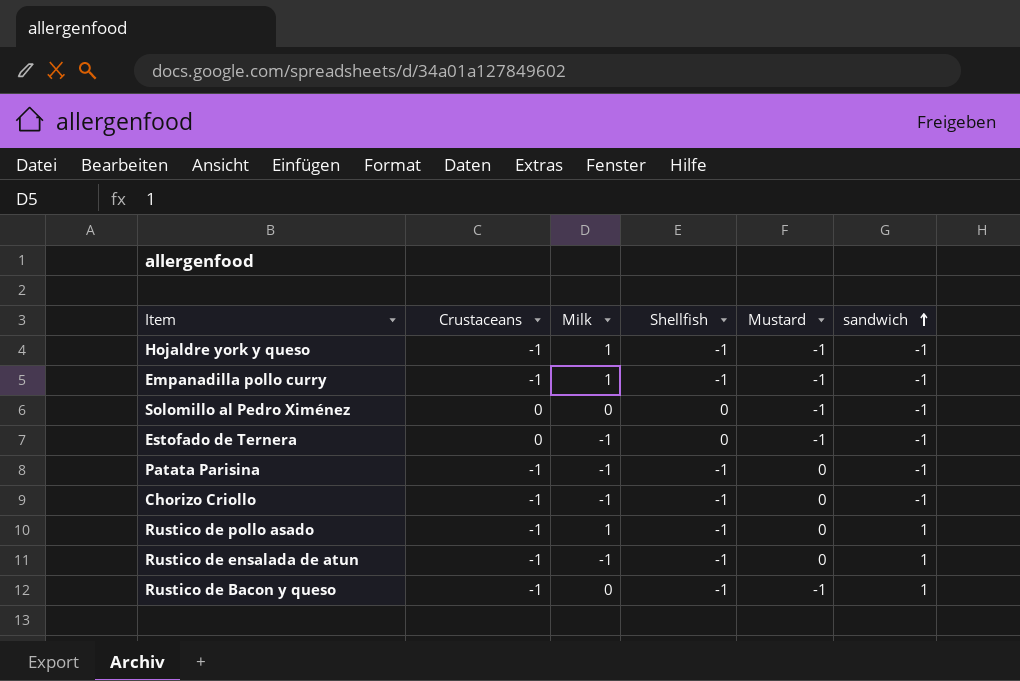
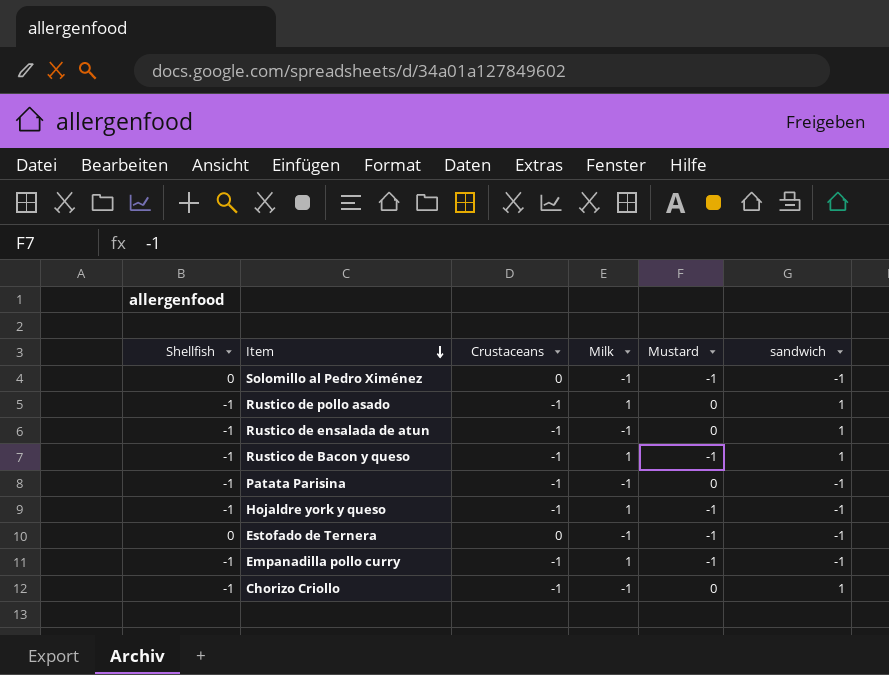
row order: sandwich ascending -> Item descending
column Shellfish | position: 4 -> 1
Solomillo al Pedro Ximénez | Milk: 0 -> -1
Rustico de Bacon y queso | Milk: 0 -> 1
Chorizo Criollo | sandwich: -1 -> 1

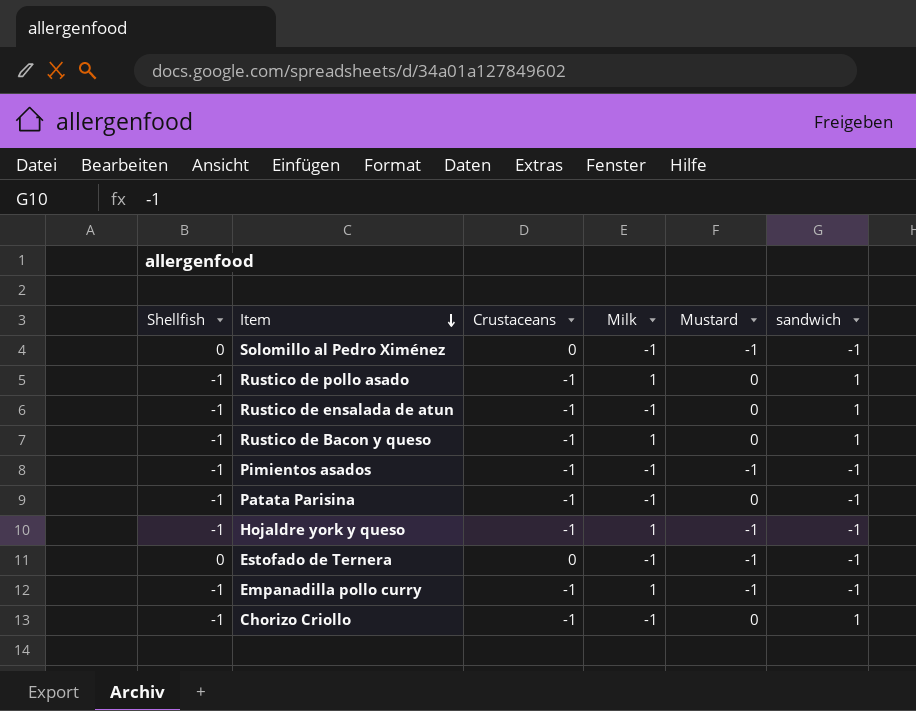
Rustico de Bacon y queso | Mustard: -1 -> 0
row Pimientos asados: none -> -1 | -1 | -1 | -1 | -1

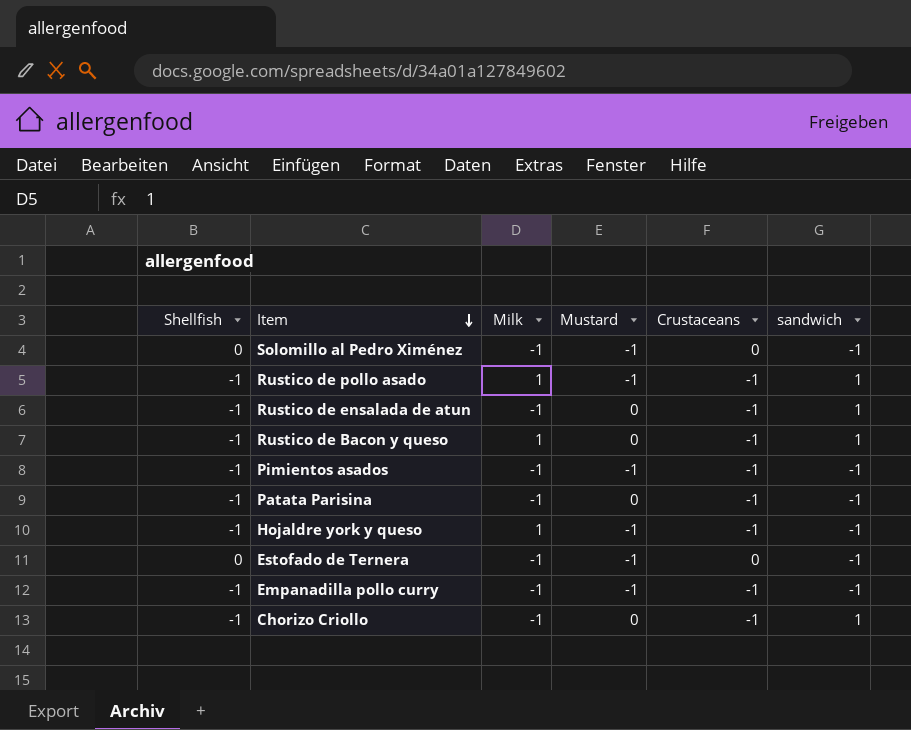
column Crustaceans | position: 3 -> 5
Rustico de pollo asado | Mustard: 0 -> -1
Empanadilla pollo curry | Milk: 1 -> -1

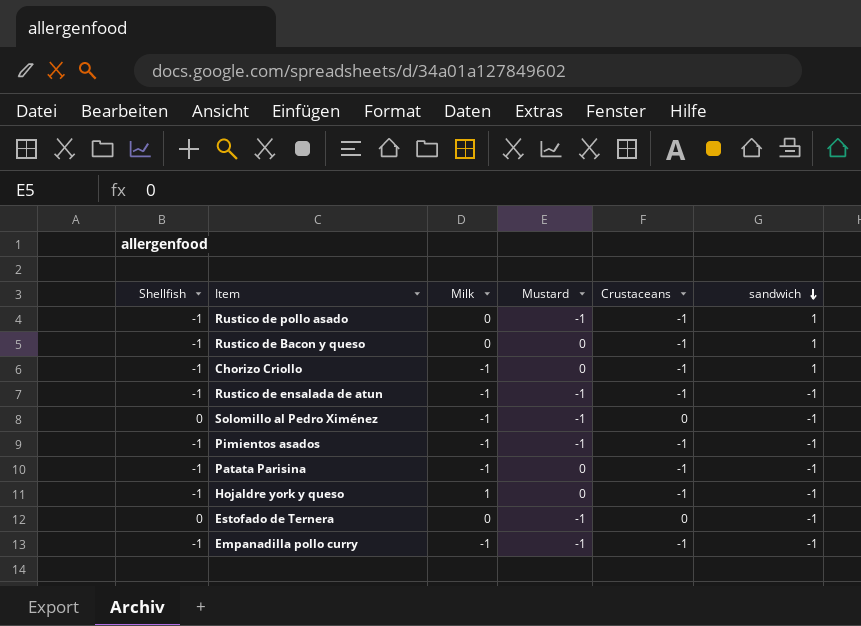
row order: Item descending -> sandwich descending
Rustico de pollo asado | Milk: 1 -> 0
Rustico de Bacon y queso | Milk: 1 -> 0
Rustico de ensalada de atun | Mustard: 0 -> -1
Rustico de ensalada de atun | sandwich: 1 -> -1
Hojaldre york y queso | Mustard: -1 -> 0
Estofado de Ternera | Milk: -1 -> 0

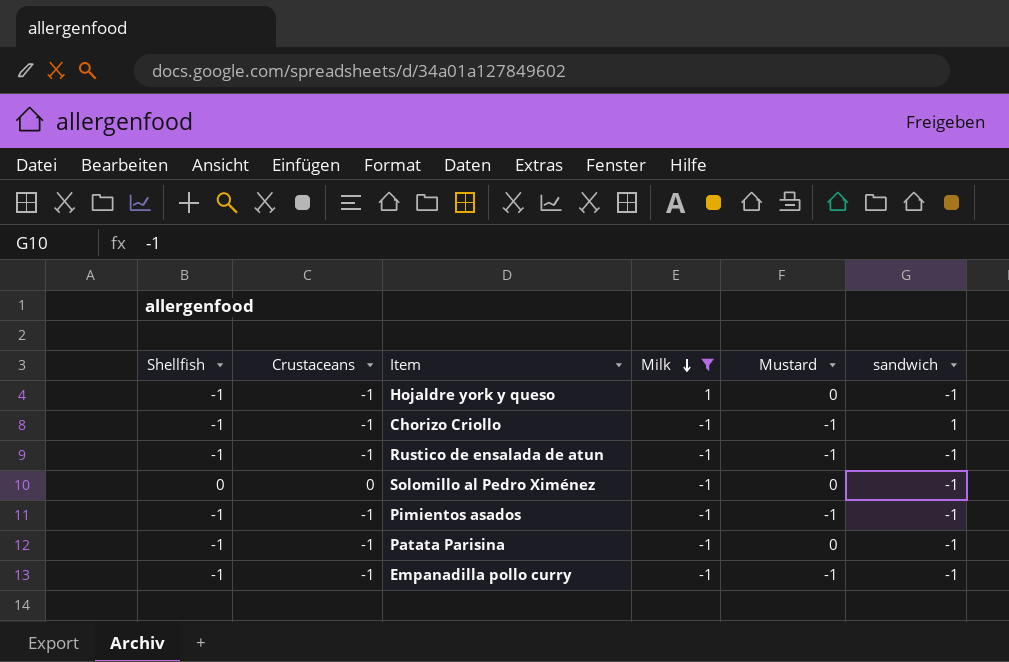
filter: none -> Milk != 0
row order: sandwich descending -> Milk descending
column Crustaceans | position: 5 -> 2
Chorizo Criollo | Mustard: 0 -> -1
Solomillo al Pedro Ximénez | Mustard: -1 -> 0

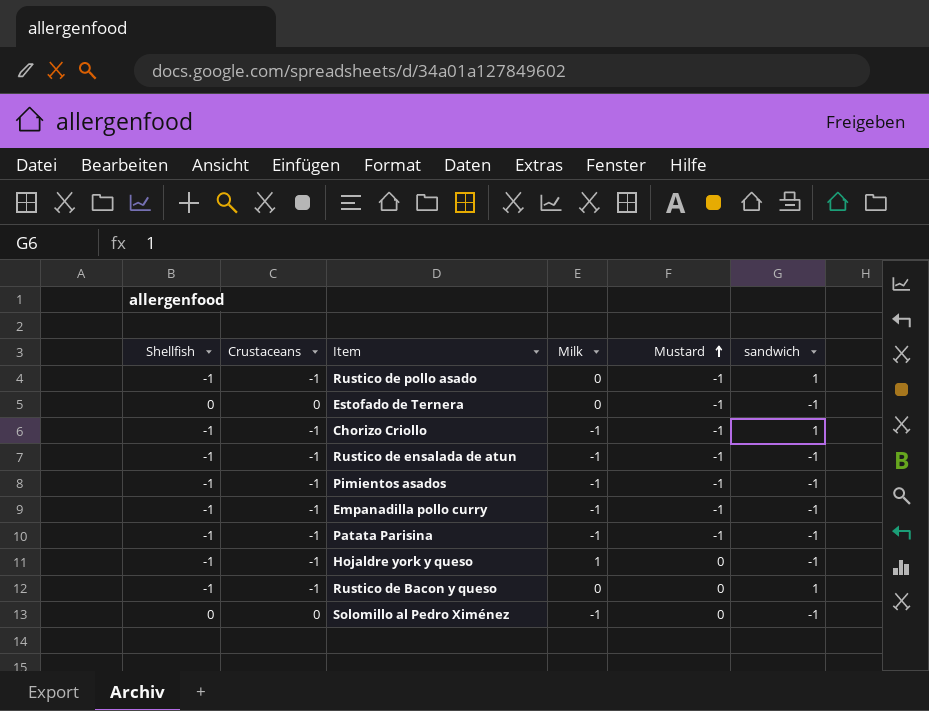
filter: Milk != 0 -> none
row order: Milk descending -> Mustard ascending
Patata Parisina | Mustard: 0 -> -1

